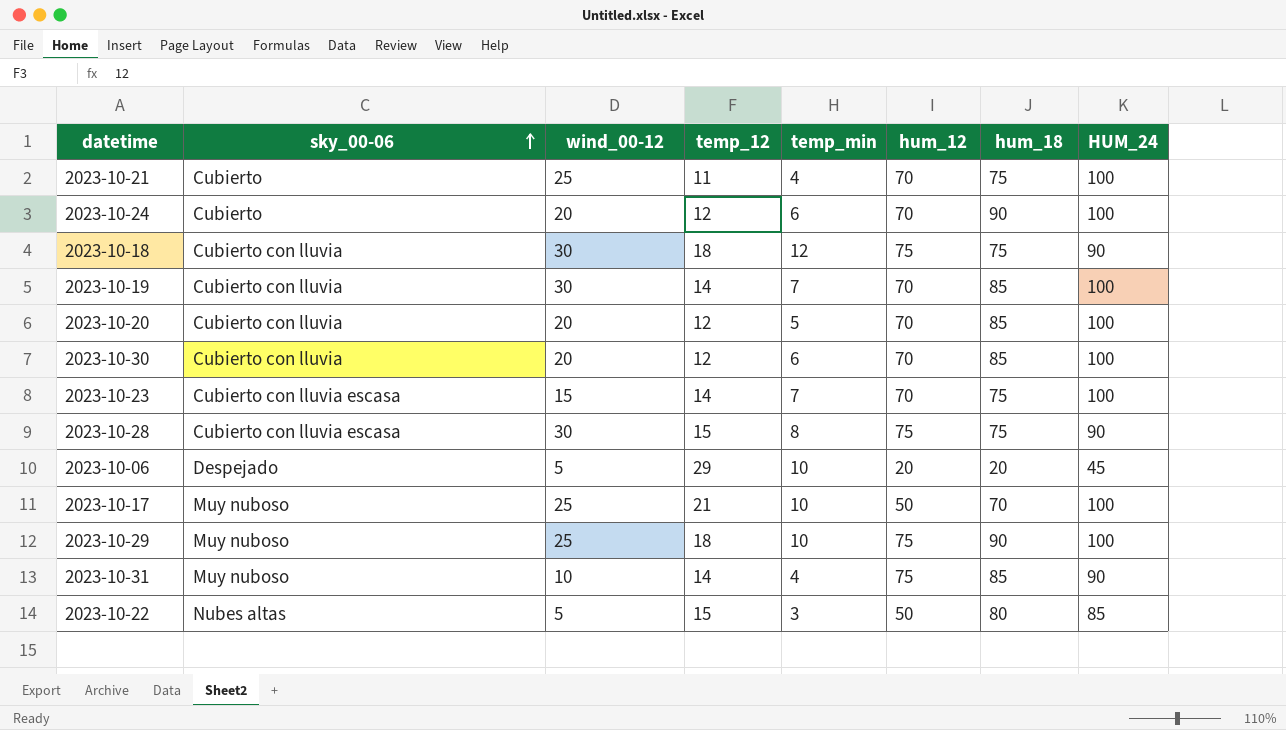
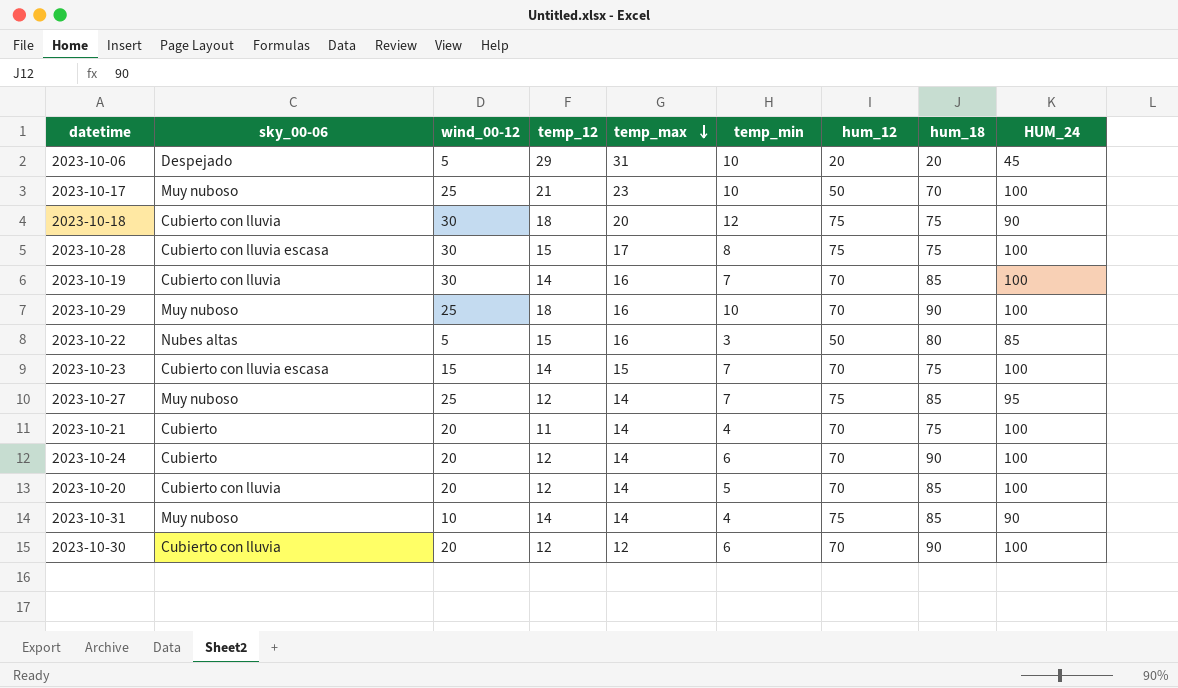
row order: sky_00-06 ascending -> temp_max descending
column temp_max | position: none -> 5
2023-10-28 | HUM_24: 90 -> 100
2023-10-29 | hum_12: 75 -> 70
row 2023-10-27: none -> Muy nuboso | 25 | 12 | 14 | 7 | 75 | 85 | 95
2023-10-21 | wind_00-12: 25 -> 20
2023-10-30 | hum_18: 85 -> 90

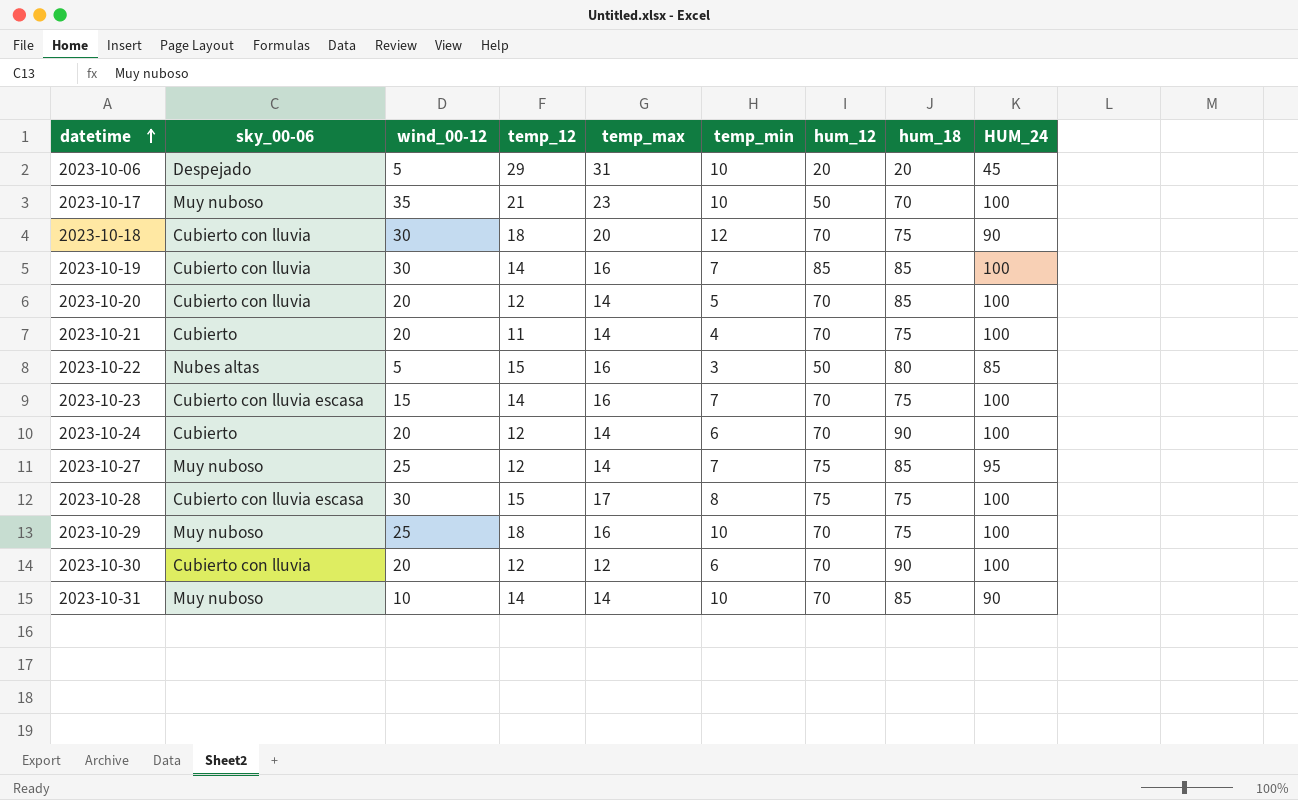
row order: temp_max descending -> datetime ascending
2023-10-17 | wind_00-12: 25 -> 35
2023-10-18 | hum_12: 75 -> 70
2023-10-19 | hum_12: 70 -> 85
2023-10-23 | temp_max: 15 -> 16
2023-10-29 | hum_18: 90 -> 75
2023-10-31 | temp_min: 4 -> 10
2023-10-31 | hum_12: 75 -> 70

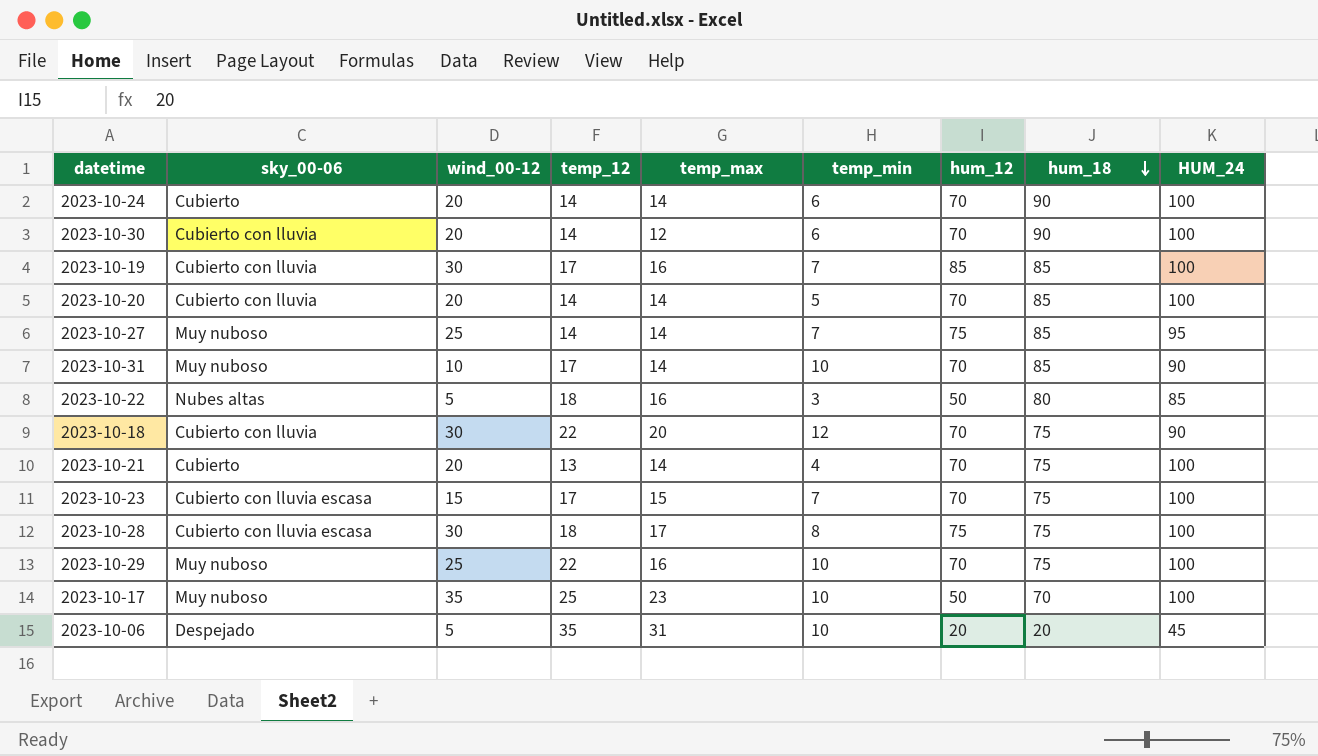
row order: datetime ascending -> hum_18 descending
2023-10-24 | temp_12: 12 -> 14
2023-10-30 | temp_12: 12 -> 14
2023-10-19 | temp_12: 14 -> 17
2023-10-20 | temp_12: 12 -> 14
2023-10-27 | temp_12: 12 -> 14
2023-10-31 | temp_12: 14 -> 17
2023-10-22 | temp_12: 15 -> 18
2023-10-18 | temp_12: 18 -> 22
2023-10-21 | temp_12: 11 -> 13
2023-10-23 | temp_12: 14 -> 17
2023-10-23 | temp_max: 16 -> 15
2023-10-28 | temp_12: 15 -> 18
2023-10-29 | temp_12: 18 -> 22
2023-10-17 | temp_12: 21 -> 25
2023-10-06 | temp_12: 29 -> 35

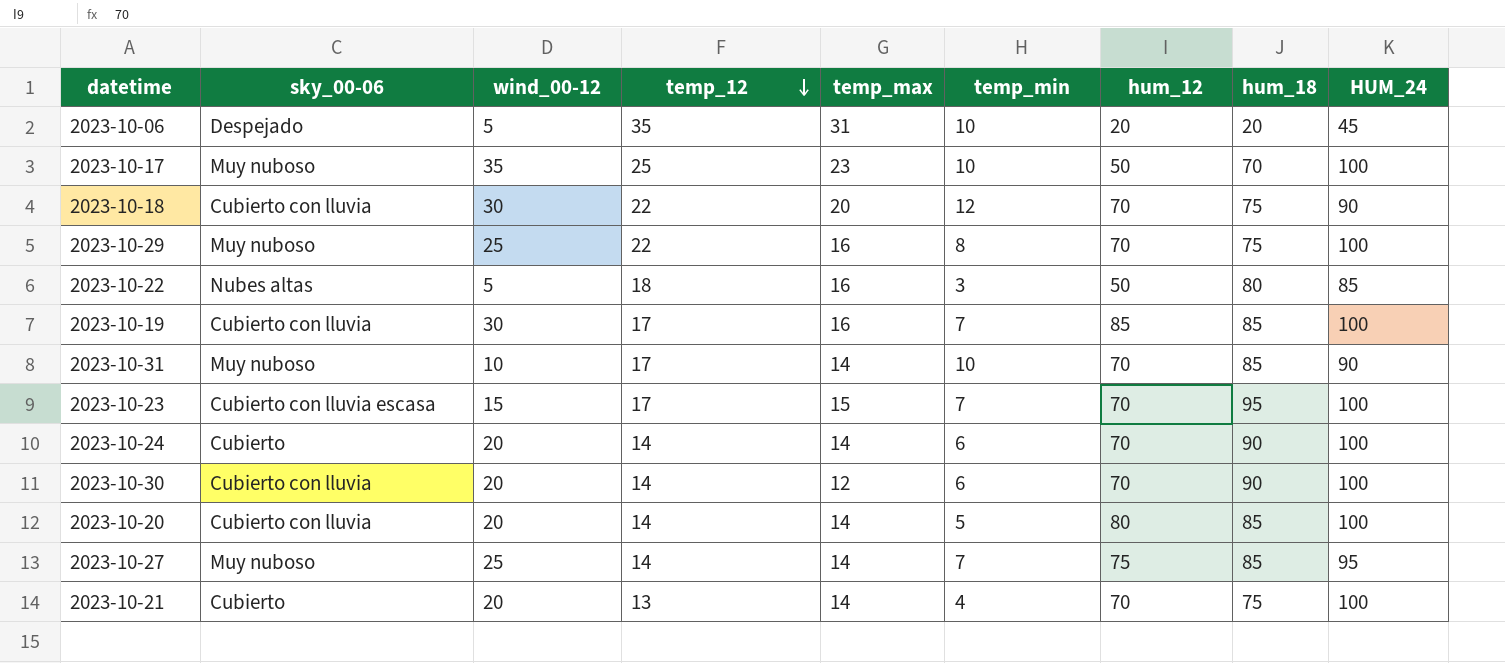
row order: hum_18 descending -> temp_12 descending
row 2023-10-28: Cubierto con lluvia escasa | 30 | 18 | 17 | 8 | 75 | 75 | 100 -> none
2023-10-29 | temp_min: 10 -> 8
2023-10-23 | hum_18: 75 -> 95
2023-10-20 | hum_12: 70 -> 80

